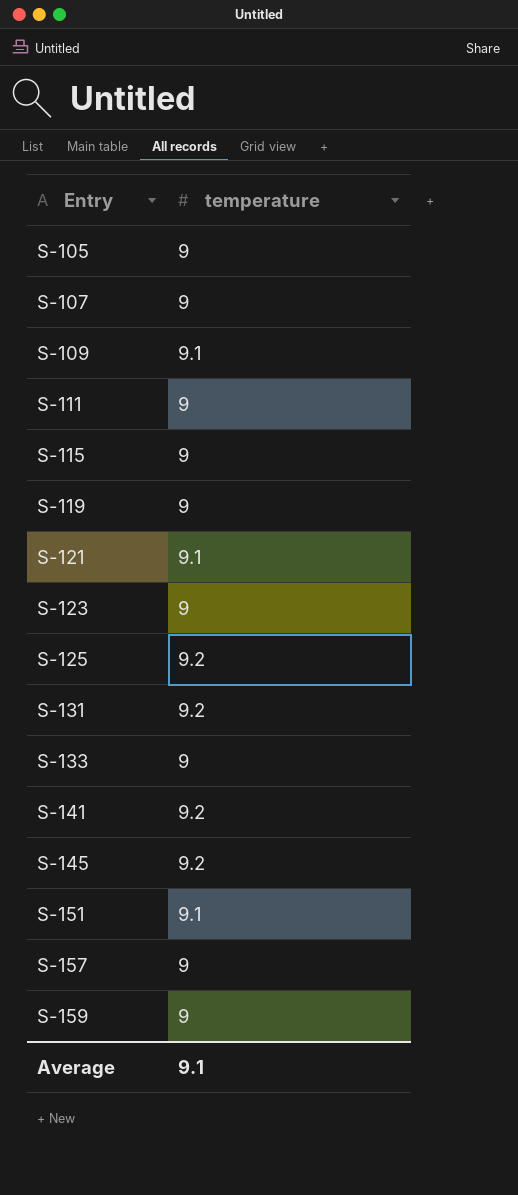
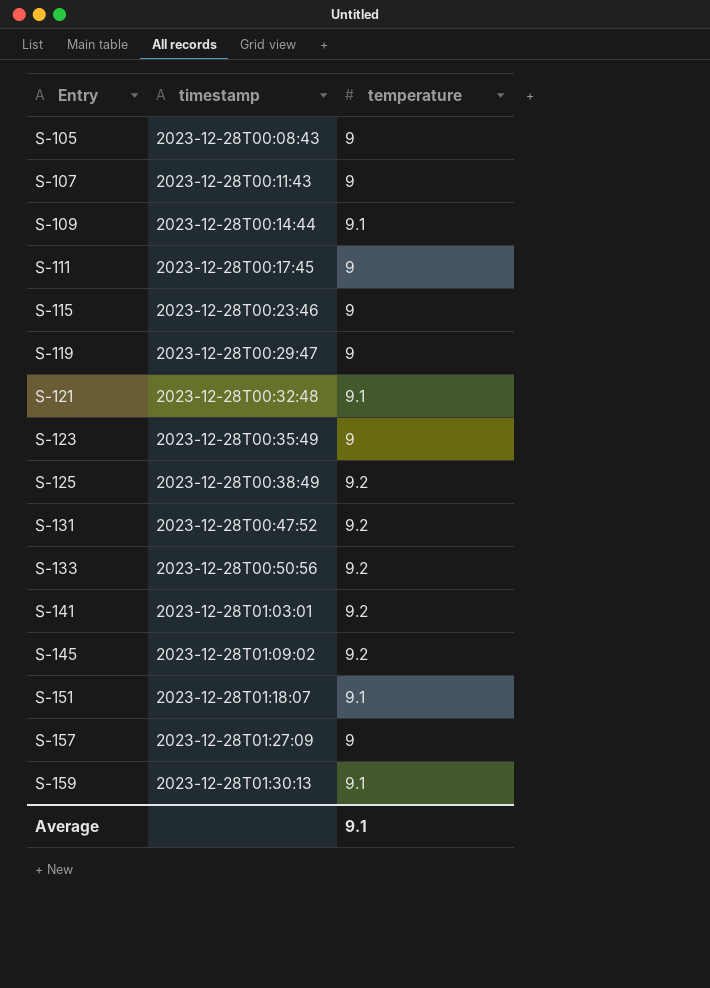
column timestamp | position: none -> 2
S-133 | temperature: 9 -> 9.2
S-159 | temperature: 9 -> 9.1

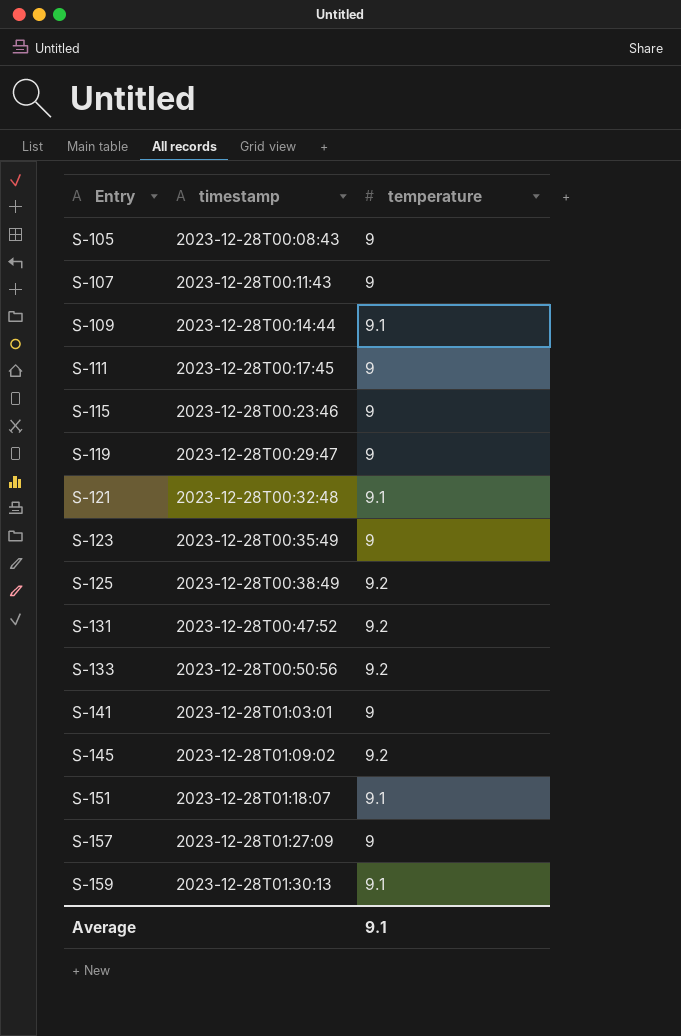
S-141 | temperature: 9.2 -> 9

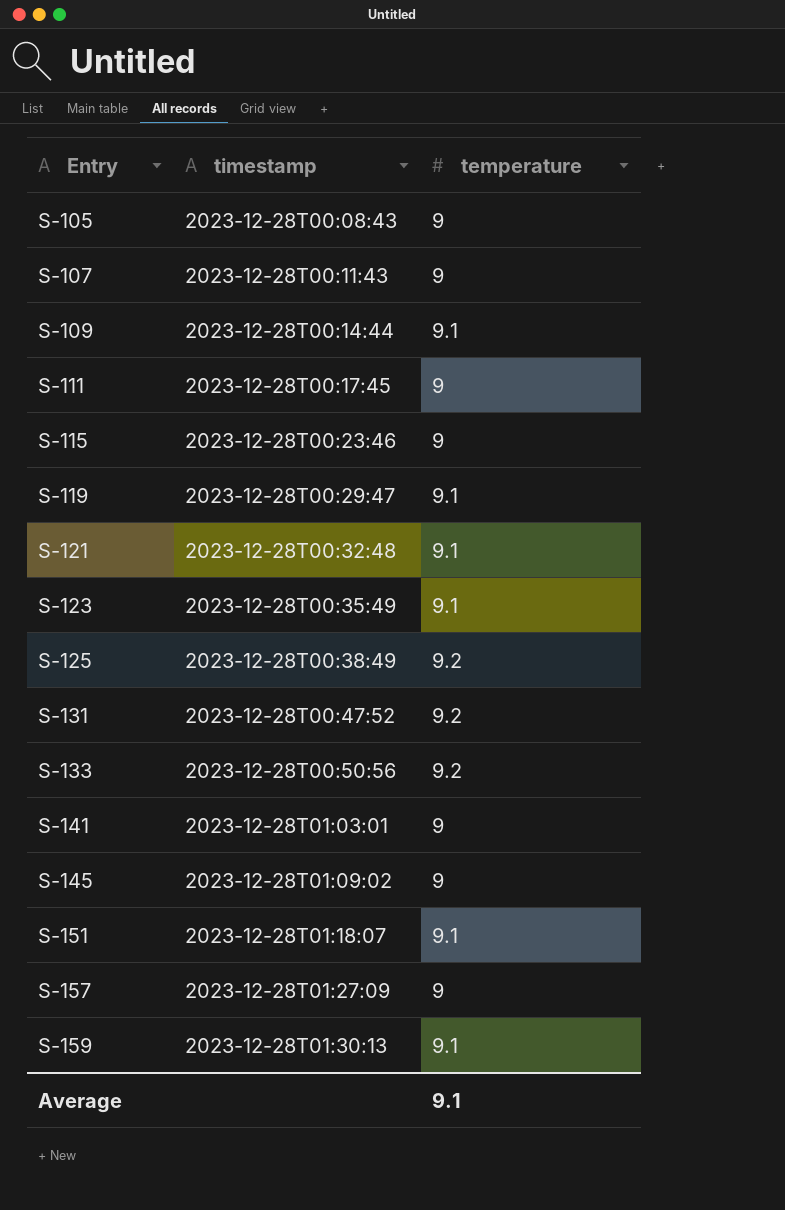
S-119 | temperature: 9 -> 9.1
S-123 | temperature: 9 -> 9.1
S-145 | temperature: 9.2 -> 9

